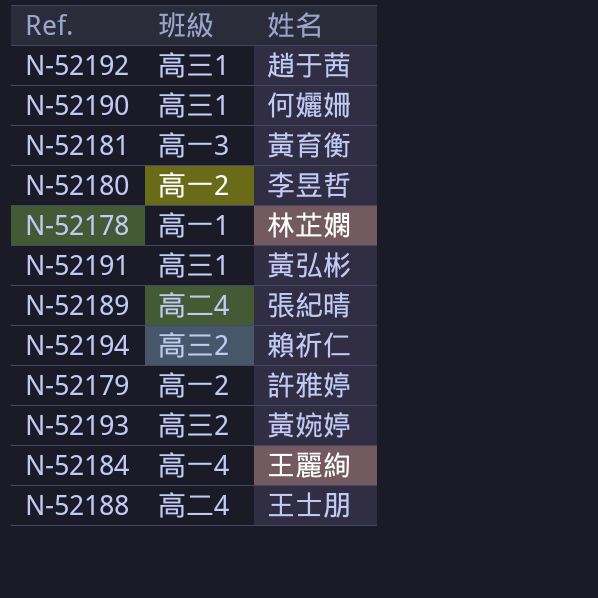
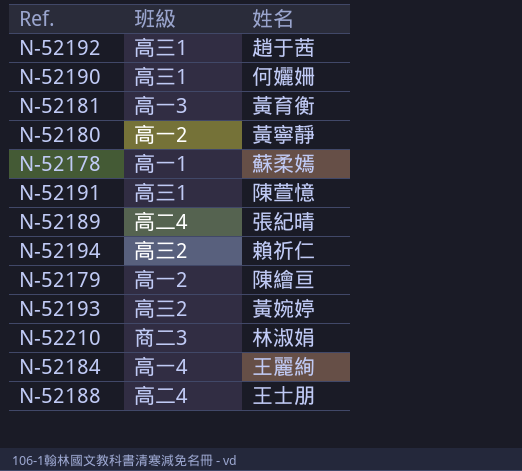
N-52180 | 姓名: 李昱哲 -> 黃寧靜
N-52178 | 姓名: 林芷嫻 -> 蘇柔嫣
N-52191 | 姓名: 黃弘彬 -> 陳萱憶
N-52179 | 姓名: 許雅婷 -> 陳繪亘
row N-52210: none -> 商二3 | 林淑娟

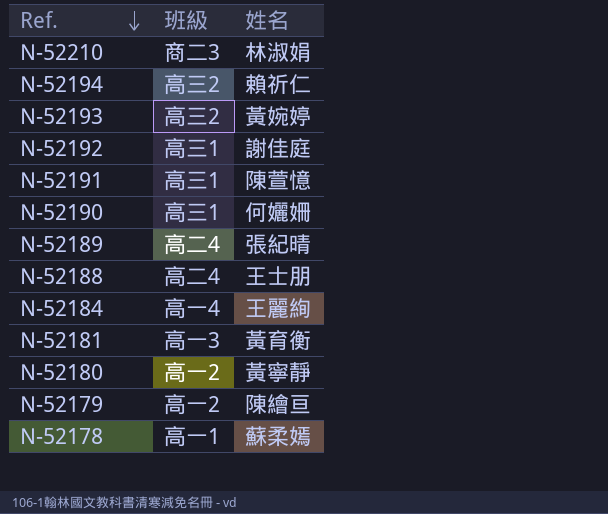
row order: none -> Ref. descending
N-52192 | 姓名: 趙于茜 -> 謝佳庭

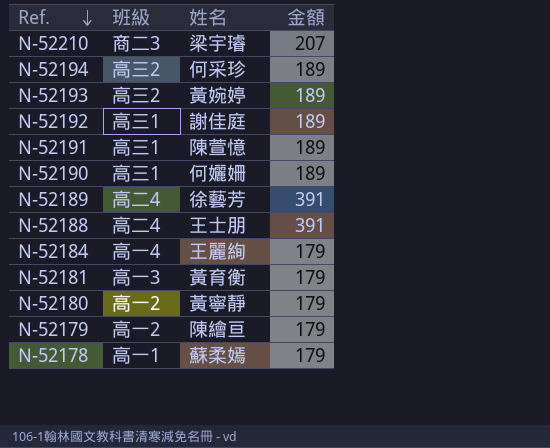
column 金額 | position: none -> 4
N-52210 | 姓名: 林淑娟 -> 梁宇璿
N-52194 | 姓名: 賴祈仁 -> 何采珍
N-52189 | 姓名: 張紀晴 -> 徐藝芳

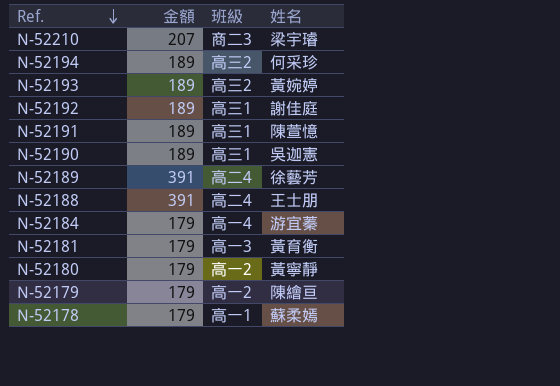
column 金額 | position: 4 -> 2
N-52190 | 姓名: 何孋姍 -> 吳迦憲
N-52184 | 姓名: 王麗絢 -> 游宜蓁

